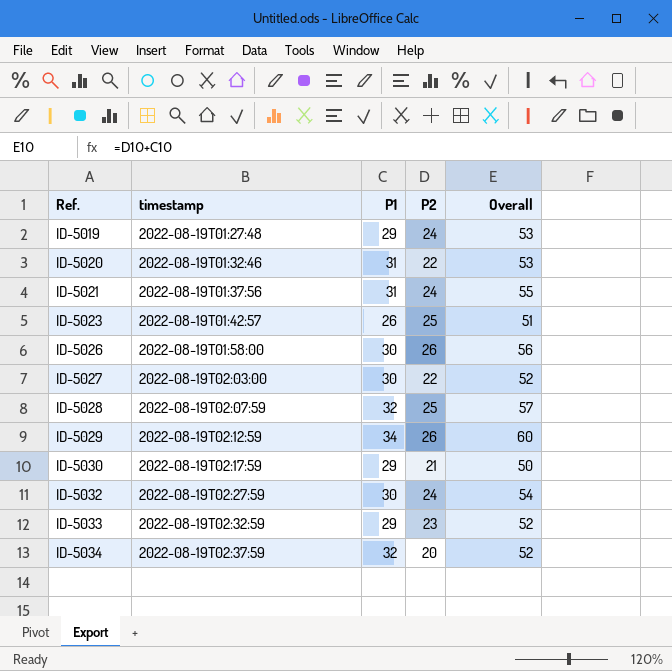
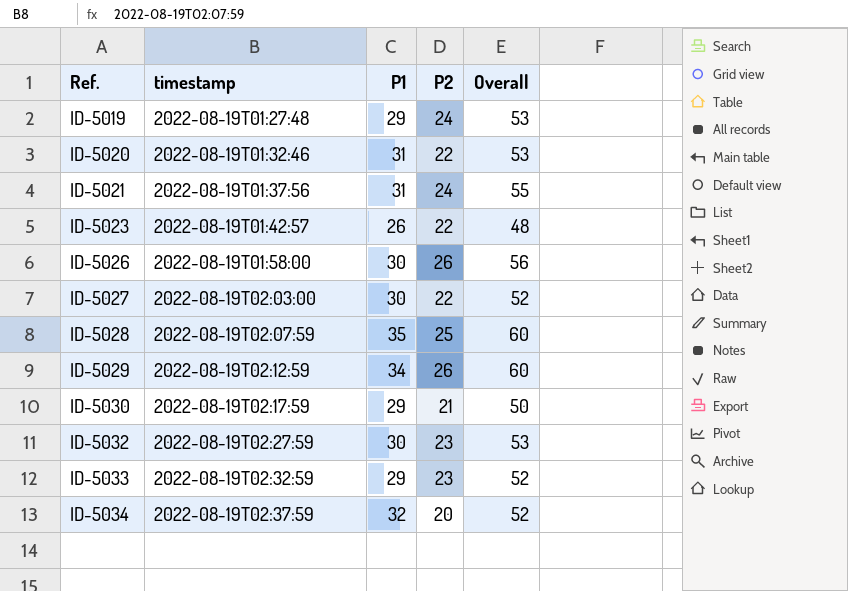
ID-5023 | P2: 25 -> 22
ID-5023 | Overall: 51 -> 48
ID-5028 | P1: 32 -> 35
ID-5028 | Overall: 57 -> 60
ID-5032 | P2: 24 -> 23
ID-5032 | Overall: 54 -> 53

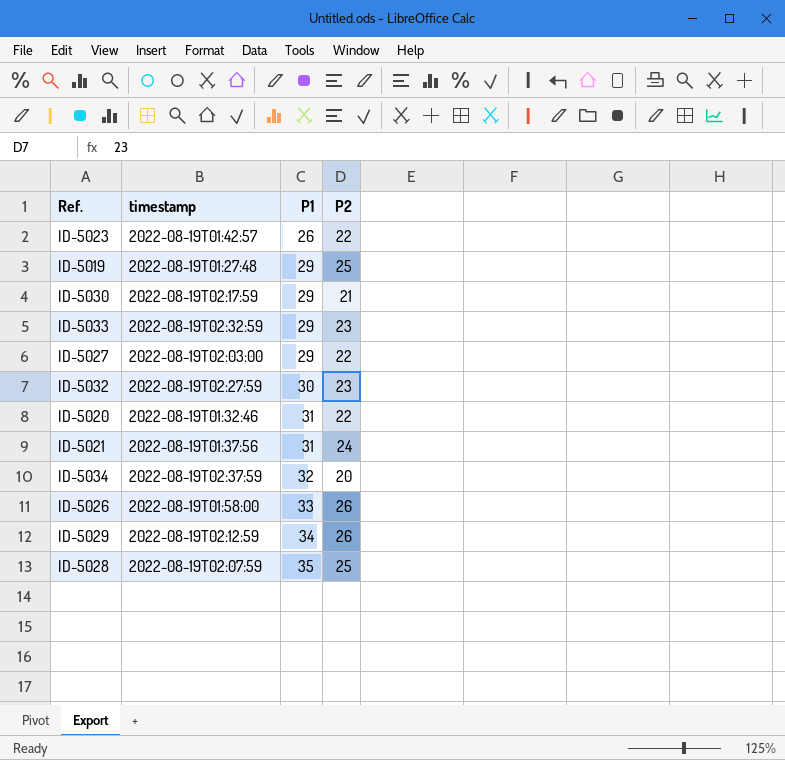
row order: Ref. ascending -> P1 ascending
column Overall | formula: [P1] + [P2] -> none
ID-5019 | P2: 24 -> 25
ID-5027 | P1: 30 -> 29
ID-5026 | P1: 30 -> 33

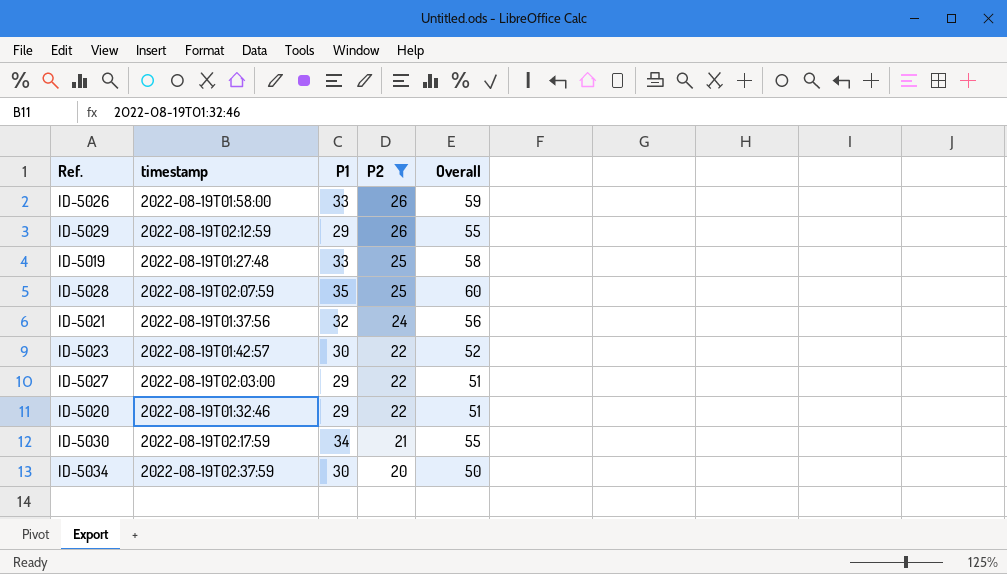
filter: none -> P2 != 23
row order: P1 ascending -> P2 descending
column Overall | formula: none -> [P1] + [P2]
ID-5029 | P1: 34 -> 29
ID-5019 | P1: 29 -> 33
ID-5021 | P1: 31 -> 32
ID-5023 | P1: 26 -> 30
ID-5020 | P1: 31 -> 29
ID-5030 | P1: 29 -> 34
ID-5034 | P1: 32 -> 30

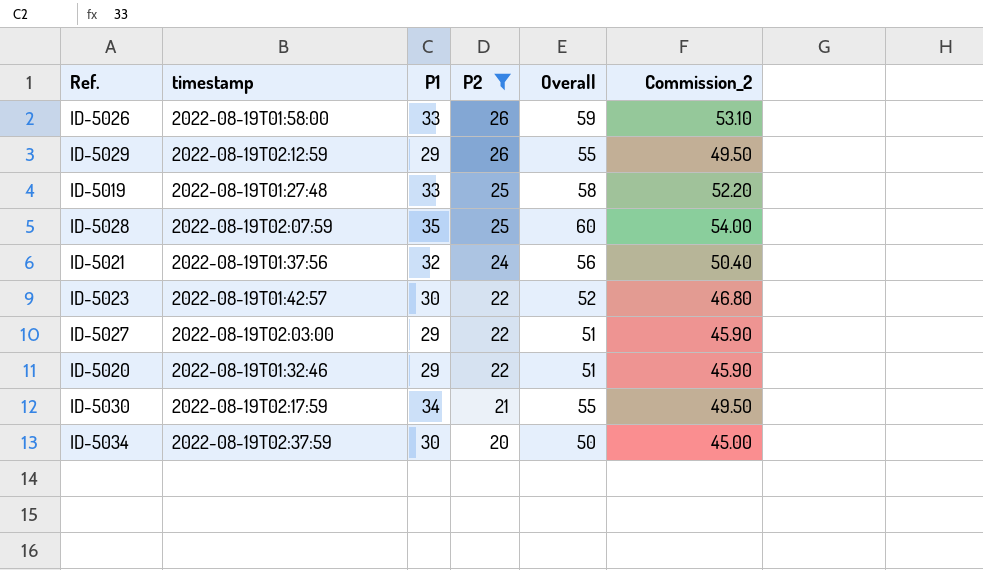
column Commission_2 | formula: none -> [Overall] * 0.9

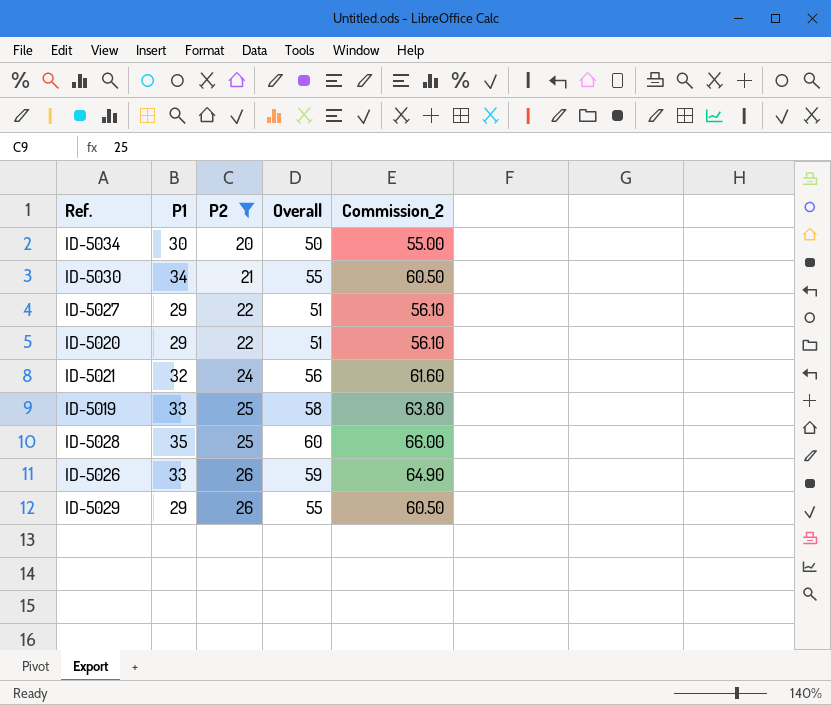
row order: P2 descending -> P2 ascending
column timestamp | position: 2 -> none
column Commission_2 | formula: [Overall] * 0.9 -> [Overall] * 1.1
row ID-5023: 2022-08-19T01:42:57 | 30 | 22 | 52 | 46.80 -> none

